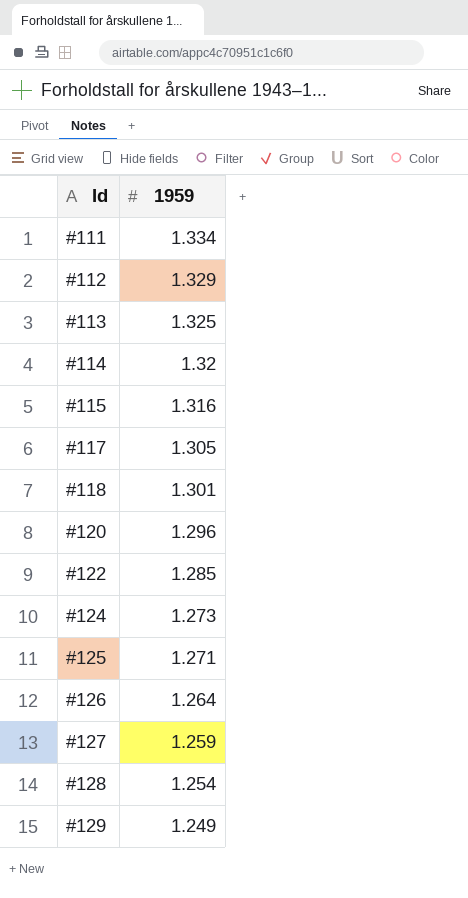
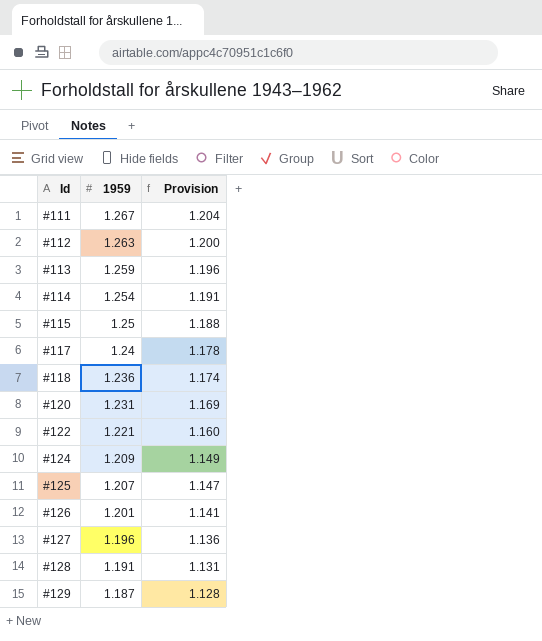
column Provision | formula: none -> [1959] * 0.95
#111 | 1959: 1.334 -> 1.267
#112 | 1959: 1.329 -> 1.263
#113 | 1959: 1.325 -> 1.259
#114 | 1959: 1.32 -> 1.254
#115 | 1959: 1.316 -> 1.25
#117 | 1959: 1.305 -> 1.24
#118 | 1959: 1.301 -> 1.236
#120 | 1959: 1.296 -> 1.231
#122 | 1959: 1.285 -> 1.221
#124 | 1959: 1.273 -> 1.209
#125 | 1959: 1.271 -> 1.207
#126 | 1959: 1.264 -> 1.201
#127 | 1959: 1.259 -> 1.196
#128 | 1959: 1.254 -> 1.191
#129 | 1959: 1.249 -> 1.187

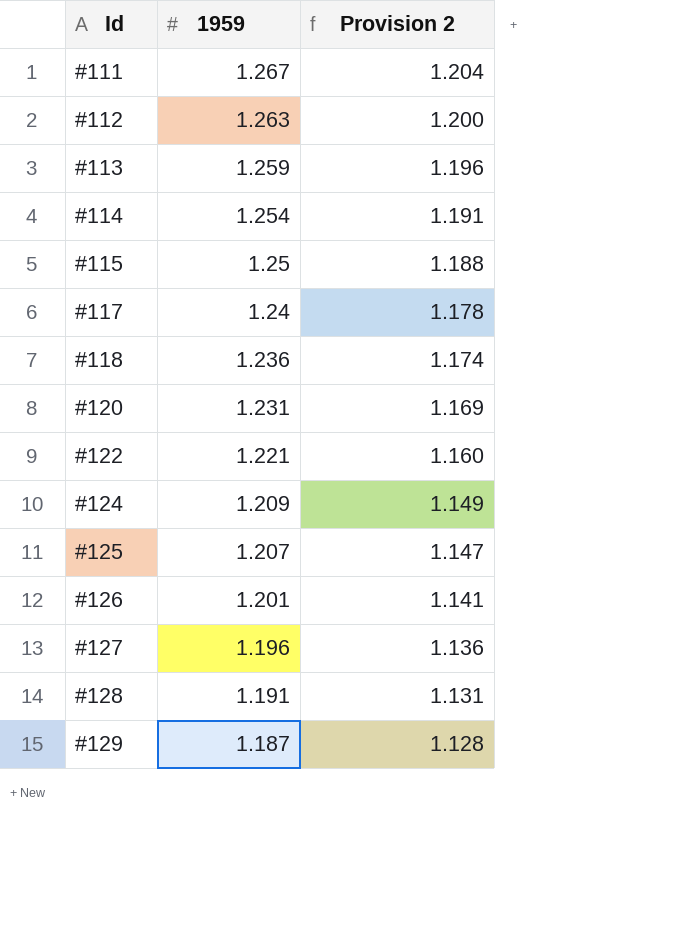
column name: Provision -> Provision 2

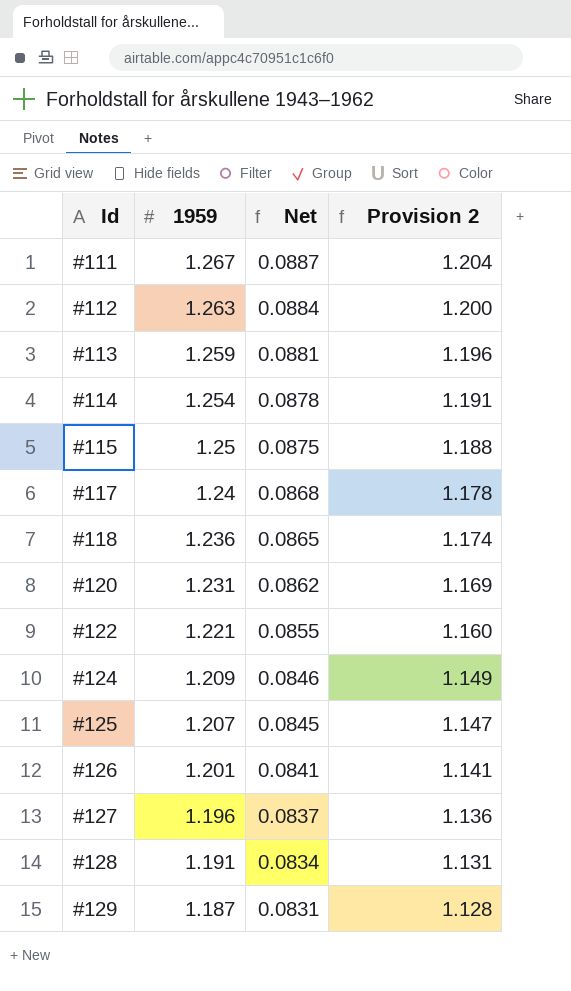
column Net | formula: none -> [1959] * 0.07

